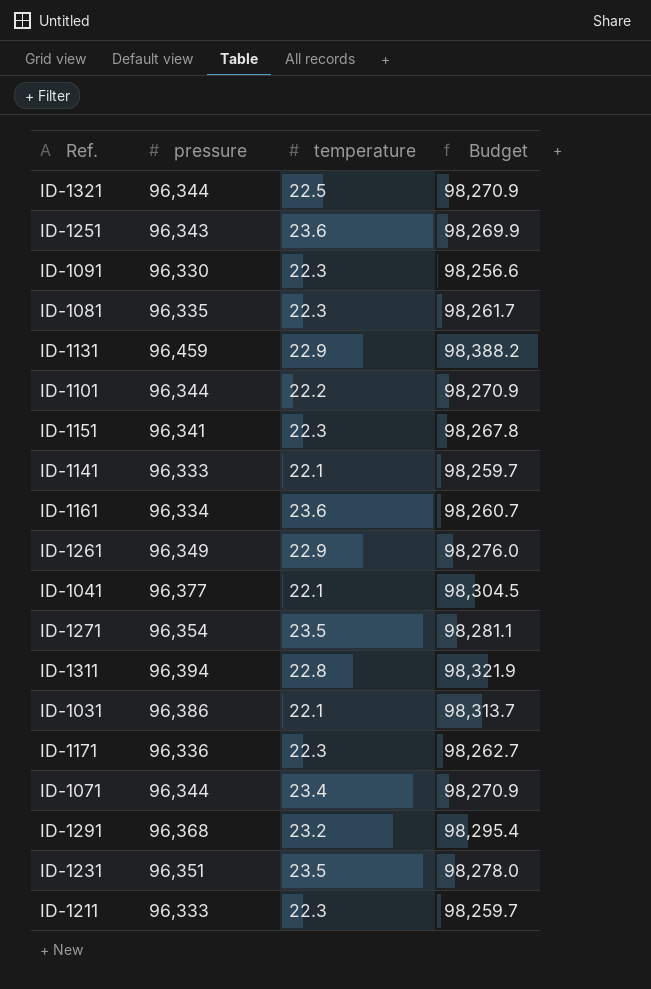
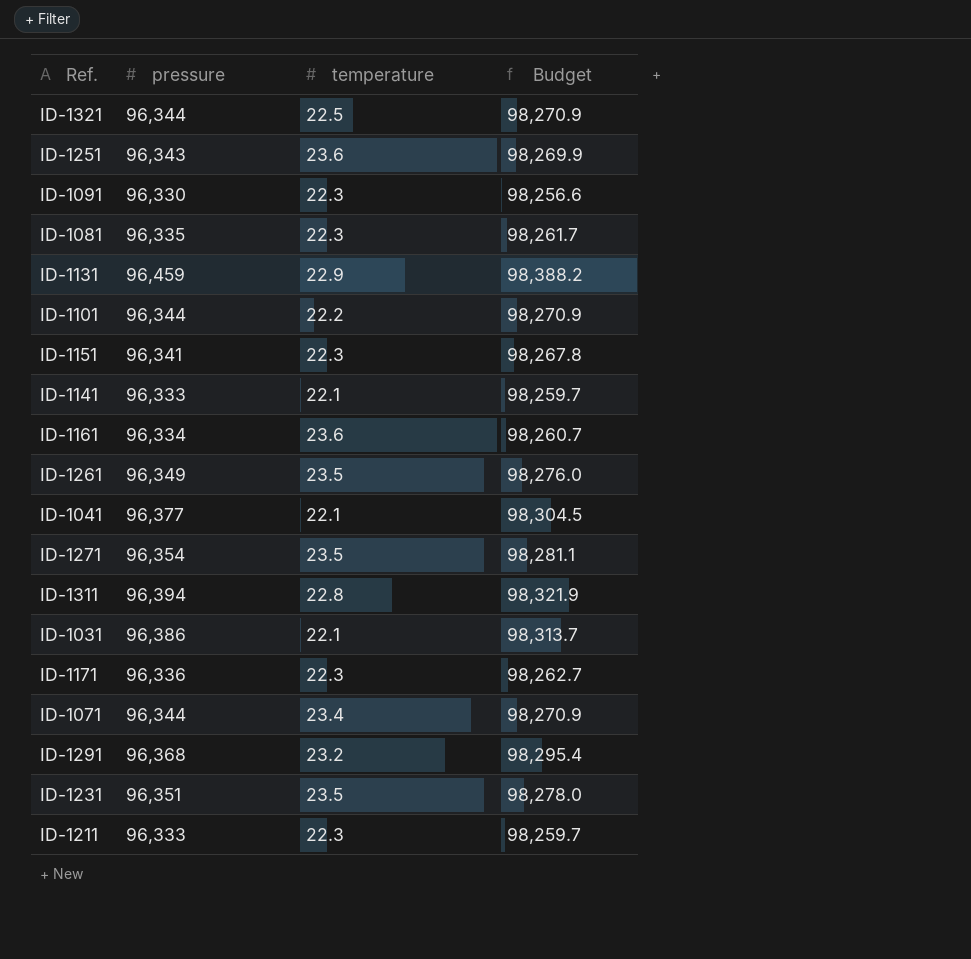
ID-1261 | temperature: 22.9 -> 23.5

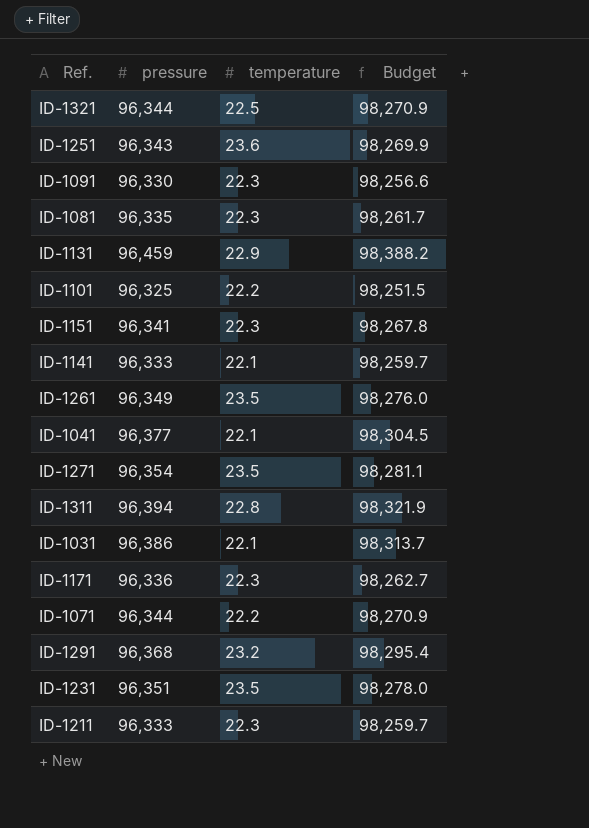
row ID-1161: 96,334 | 23.6 | 98,260.7 -> none
ID-1101 | pressure: 96,344 -> 96,325
ID-1101 | Budget: 98,270.9 -> 98,251.5
ID-1071 | temperature: 23.4 -> 22.2

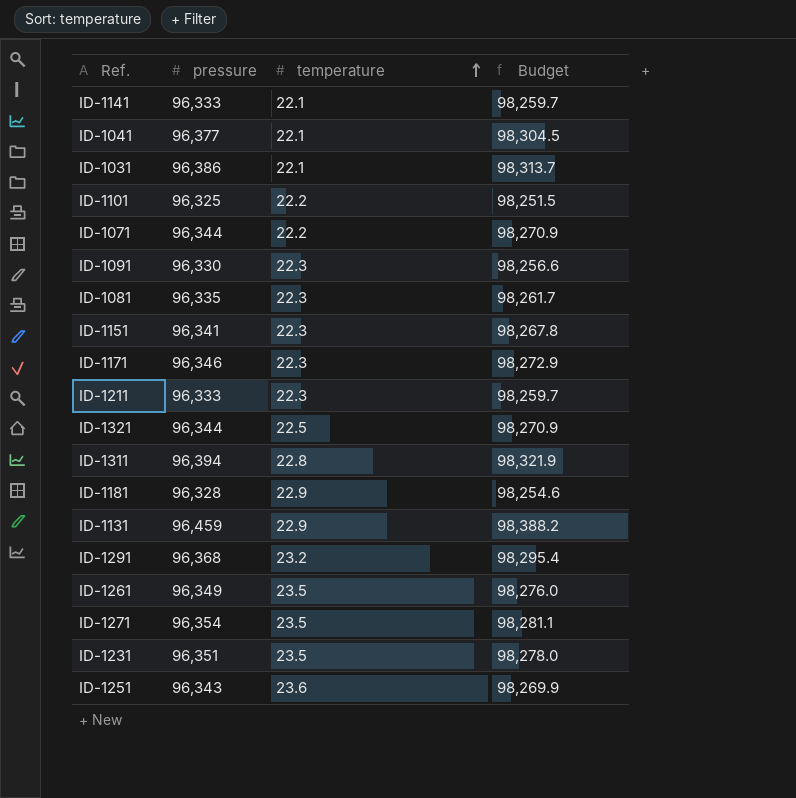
row order: none -> temperature ascending
ID-1171 | pressure: 96,336 -> 96,346
ID-1171 | Budget: 98,262.7 -> 98,272.9
row ID-1181: none -> 96,328 | 22.9 | 98,254.6

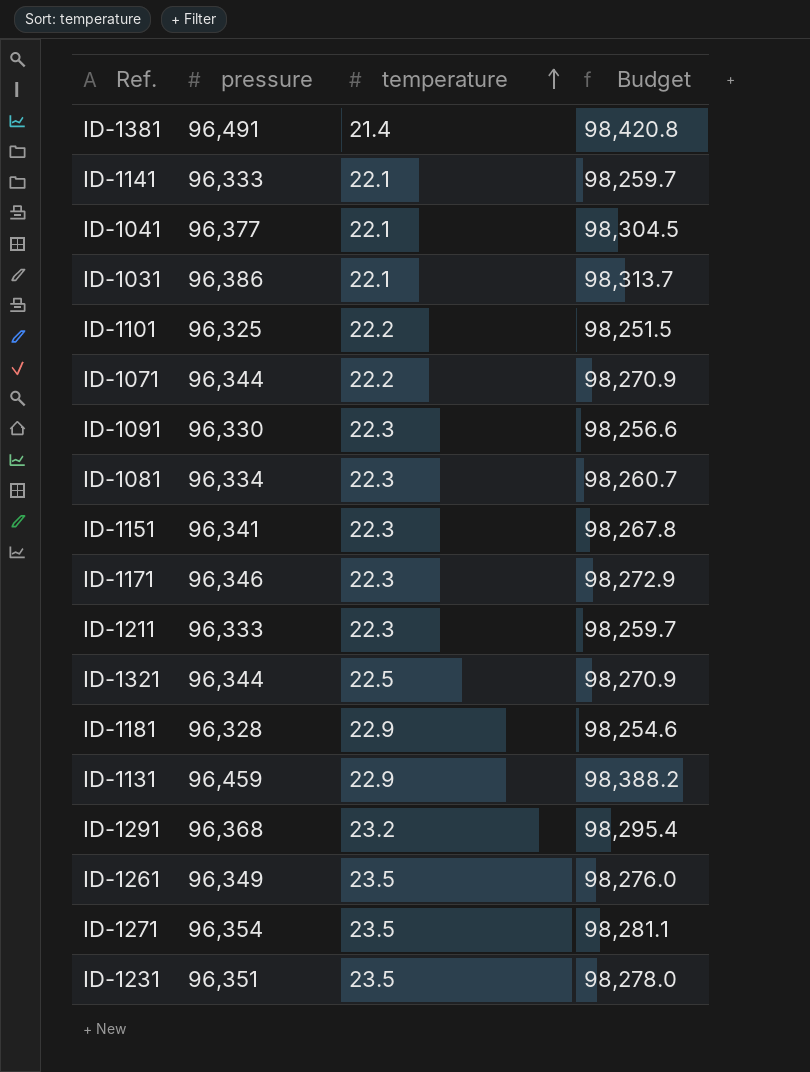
row ID-1311: 96,394 | 22.8 | 98,321.9 -> none
row ID-1251: 96,343 | 23.6 | 98,269.9 -> none
row ID-1381: none -> 96,491 | 21.4 | 98,420.8
ID-1081 | pressure: 96,335 -> 96,334
ID-1081 | Budget: 98,261.7 -> 98,260.7

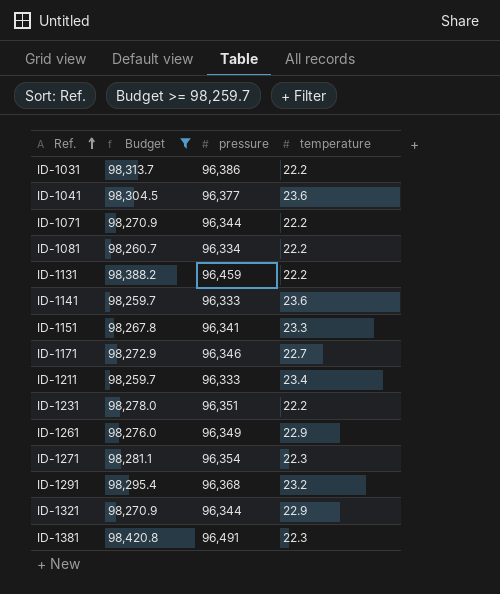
filter: none -> Budget >= 98,259.7
row order: temperature ascending -> Ref. ascending
column Budget | position: 4 -> 2
ID-1031 | temperature: 22.1 -> 22.2
ID-1041 | temperature: 22.1 -> 23.6
ID-1081 | temperature: 22.3 -> 22.2
ID-1131 | temperature: 22.9 -> 22.2
ID-1141 | temperature: 22.1 -> 23.6
ID-1151 | temperature: 22.3 -> 23.3
ID-1171 | temperature: 22.3 -> 22.7
ID-1211 | temperature: 22.3 -> 23.4
ID-1231 | temperature: 23.5 -> 22.2
ID-1261 | temperature: 23.5 -> 22.9
ID-1271 | temperature: 23.5 -> 22.3
ID-1321 | temperature: 22.5 -> 22.9
ID-1381 | temperature: 21.4 -> 22.3

